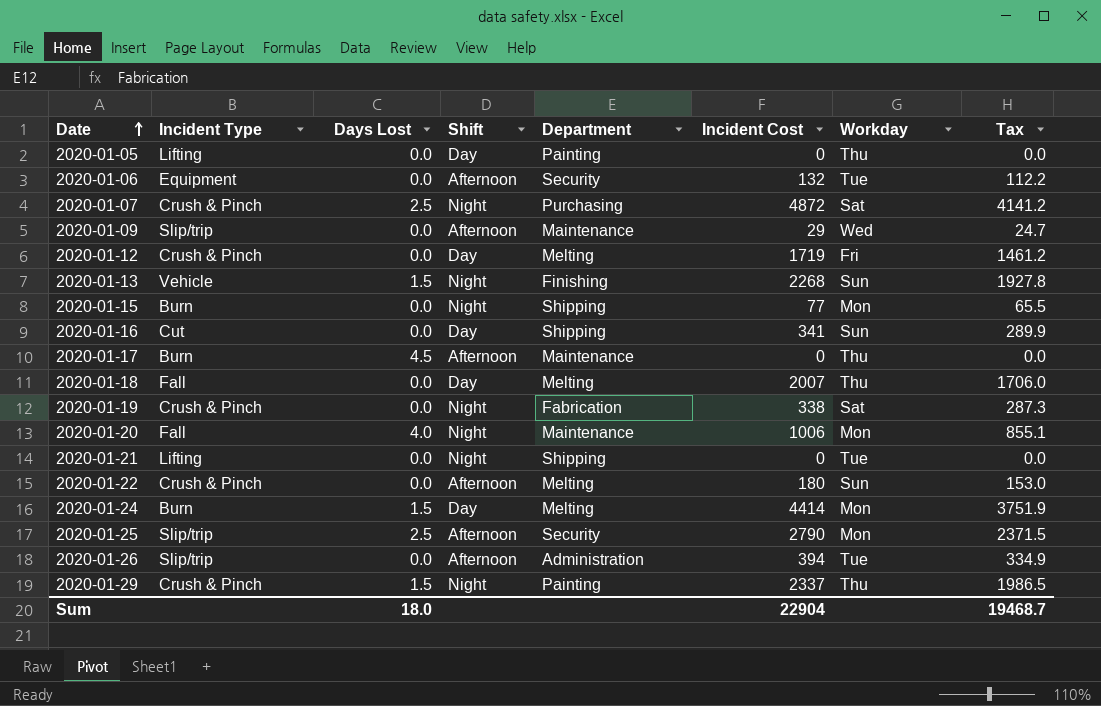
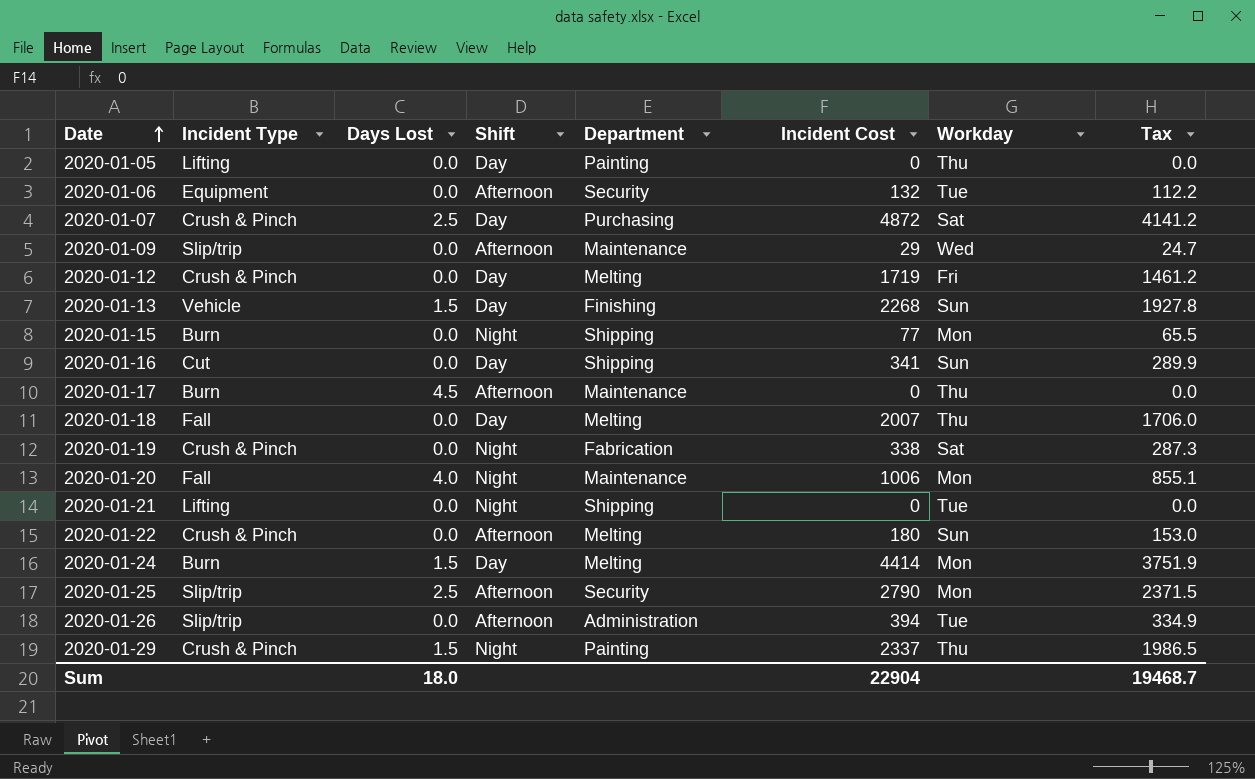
2020-01-07 | Shift: Night -> Day
2020-01-13 | Shift: Night -> Day

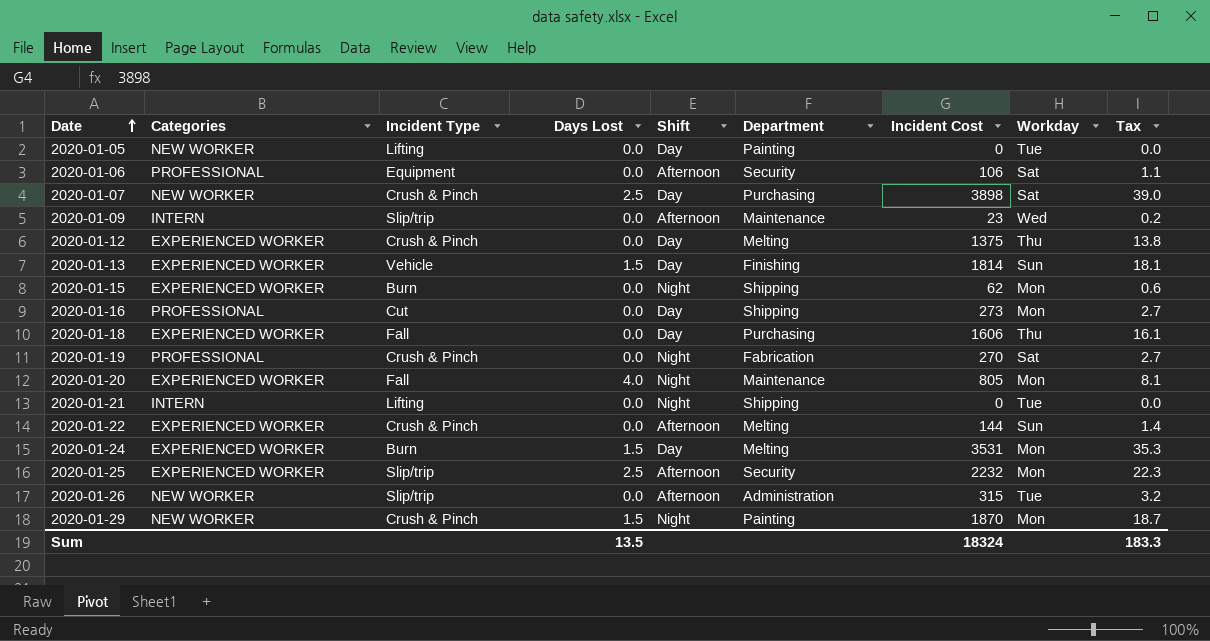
column Categories | position: none -> 2
column Tax | formula: [Incident Cost] * 0.85 -> [Incident Cost] * 0.01
row 2020-01-17: Burn | 4.5 | Afternoon | Maintenance | 0 | Thu | 0.0 -> none
2020-01-05 | Workday: Thu -> Tue
2020-01-06 | Incident Cost: 132 -> 106
2020-01-06 | Workday: Tue -> Sat
2020-01-07 | Incident Cost: 4872 -> 3898
2020-01-09 | Incident Cost: 29 -> 23
2020-01-12 | Incident Cost: 1719 -> 1375
2020-01-12 | Workday: Fri -> Thu
2020-01-13 | Incident Cost: 2268 -> 1814
2020-01-15 | Incident Cost: 77 -> 62
2020-01-16 | Incident Cost: 341 -> 273
2020-01-16 | Workday: Sun -> Mon
2020-01-18 | Department: Melting -> Purchasing
2020-01-18 | Incident Cost: 2007 -> 1606
2020-01-19 | Incident Cost: 338 -> 270
2020-01-20 | Incident Cost: 1006 -> 805
2020-01-22 | Incident Cost: 180 -> 144
2020-01-24 | Incident Cost: 4414 -> 3531
2020-01-25 | Incident Cost: 2790 -> 2232
2020-01-26 | Incident Cost: 394 -> 315
2020-01-29 | Incident Cost: 2337 -> 1870
2020-01-29 | Workday: Thu -> Mon
Sum | Days Lost: 18.0 -> 13.5
Sum | Incident Cost: 22904 -> 18324
Sum | Tax: 19468.7 -> 183.3

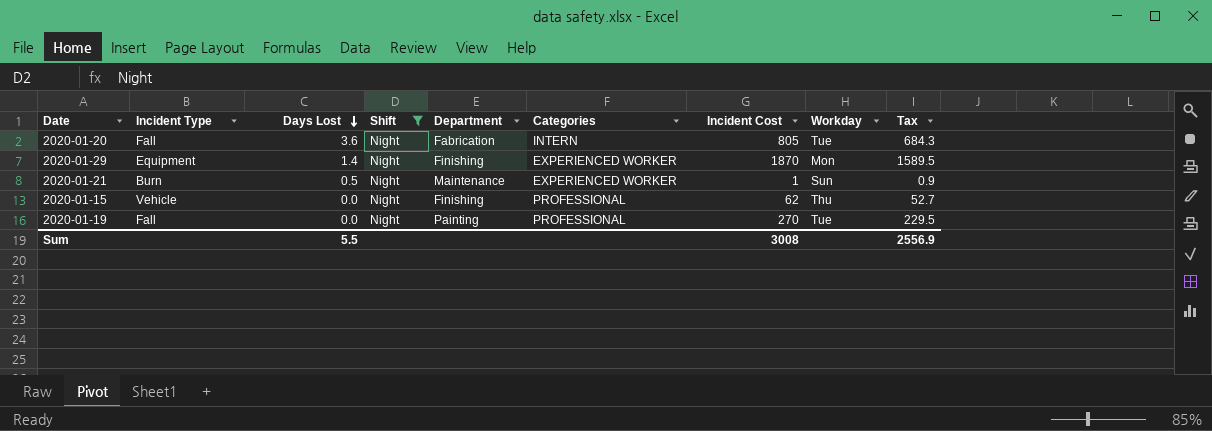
filter: none -> Shift = Night
row order: Date ascending -> Days Lost descending
column Categories | position: 2 -> 6
column Tax | formula: [Incident Cost] * 0.01 -> [Incident Cost] * 0.85
2020-01-20 | Days Lost: 4.0 -> 3.6
2020-01-20 | Department: Maintenance -> Fabrication
2020-01-20 | Categories: EXPERIENCED WORKER -> INTERN
2020-01-20 | Workday: Mon -> Tue
2020-01-29 | Incident Type: Crush & Pinch -> Equipment
2020-01-29 | Days Lost: 1.5 -> 1.4
2020-01-29 | Department: Painting -> Finishing
2020-01-29 | Categories: NEW WORKER -> EXPERIENCED WORKER
2020-01-21 | Incident Type: Lifting -> Burn
2020-01-21 | Days Lost: 0.0 -> 0.5
2020-01-21 | Department: Shipping -> Maintenance
2020-01-21 | Categories: INTERN -> EXPERIENCED WORKER
2020-01-21 | Incident Cost: 0 -> 1
2020-01-21 | Workday: Tue -> Sun
2020-01-15 | Incident Type: Burn -> Vehicle
2020-01-15 | Department: Shipping -> Finishing
2020-01-15 | Categories: EXPERIENCED WORKER -> PROFESSIONAL
2020-01-15 | Workday: Mon -> Thu
2020-01-19 | Incident Type: Crush & Pinch -> Fall
2020-01-19 | Department: Fabrication -> Painting
2020-01-19 | Workday: Sat -> Tue
Sum | Days Lost: 13.5 -> 5.5
Sum | Incident Cost: 18324 -> 3008
Sum | Tax: 183.3 -> 2556.9

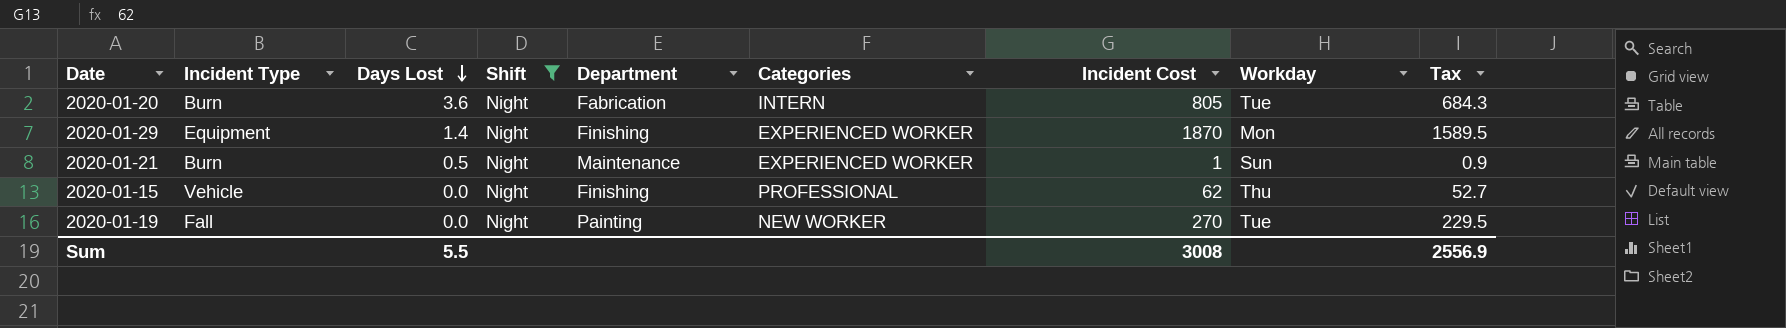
2020-01-20 | Incident Type: Fall -> Burn
2020-01-19 | Categories: PROFESSIONAL -> NEW WORKER

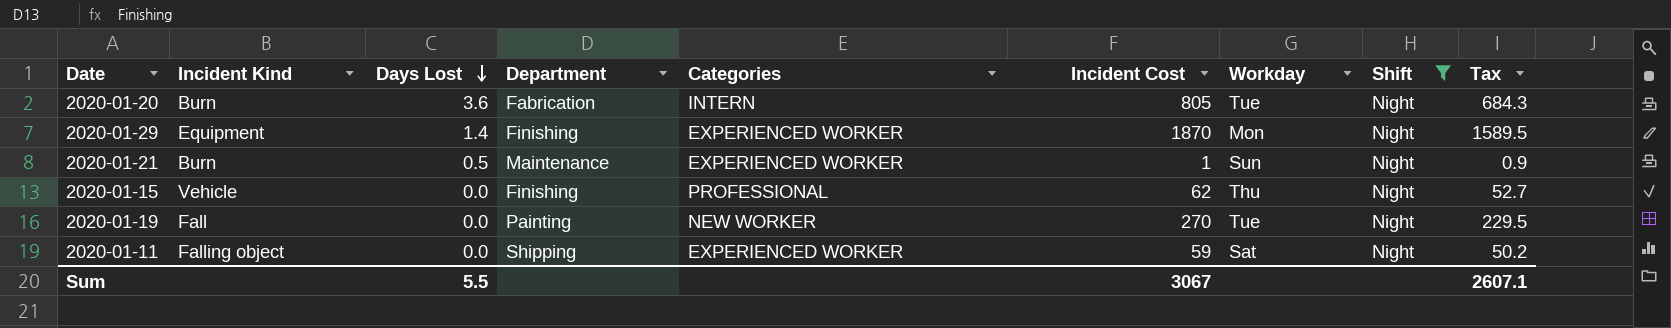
column name: Incident Type -> Incident Kind
column Shift | position: 4 -> 8
row 2020-01-11: none -> Falling object | 0.0 | Shipping | EXPERIENCED WORKER | 59 | Sat | Night | 50.2
Sum | Incident Cost: 3008 -> 3067
Sum | Tax: 2556.9 -> 2607.1

